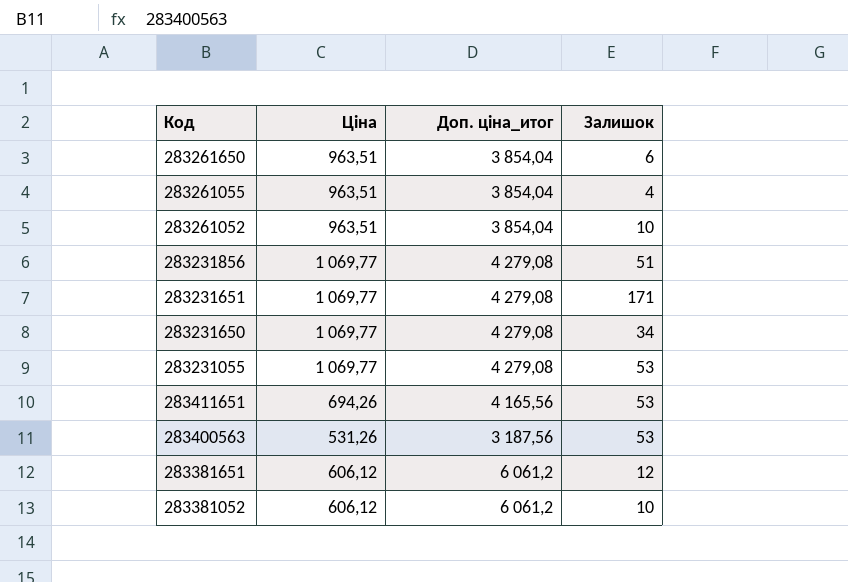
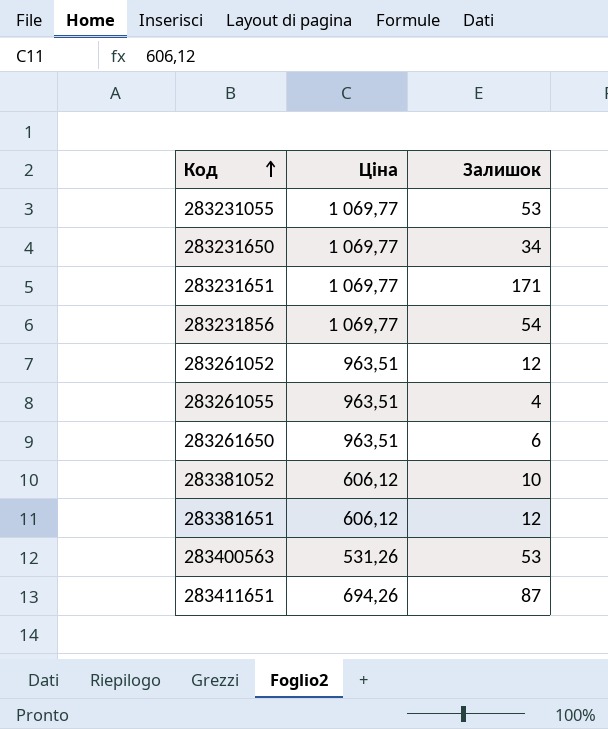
row order: none -> Код ascending
column Доп. ціна_итог | position: 3 -> none
283231856 | Залишок: 51 -> 54
283261052 | Залишок: 10 -> 12
283411651 | Залишок: 53 -> 87

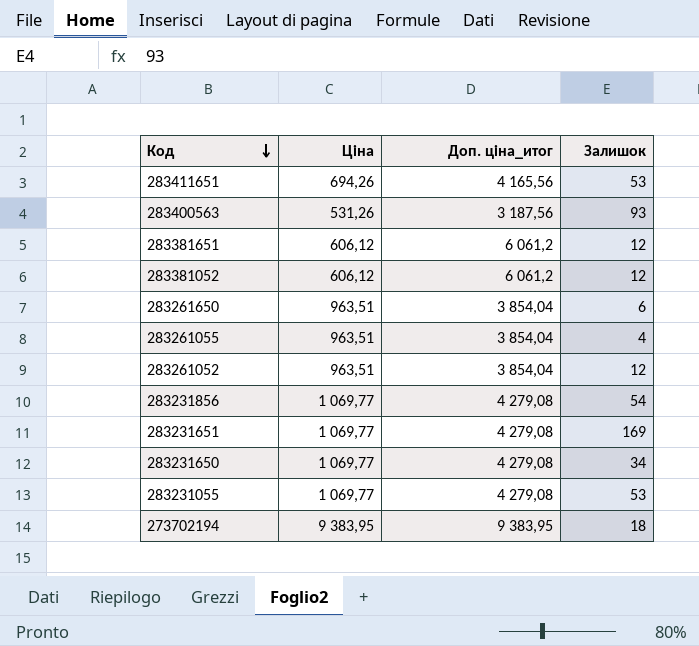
row order: Код ascending -> Код descending
column Доп. ціна_итог | position: none -> 3
283411651 | Залишок: 87 -> 53
283400563 | Залишок: 53 -> 93
283381052 | Залишок: 10 -> 12
283231651 | Залишок: 171 -> 169
row 273702194: none -> 9 383,95 | 9 383,95 | 18

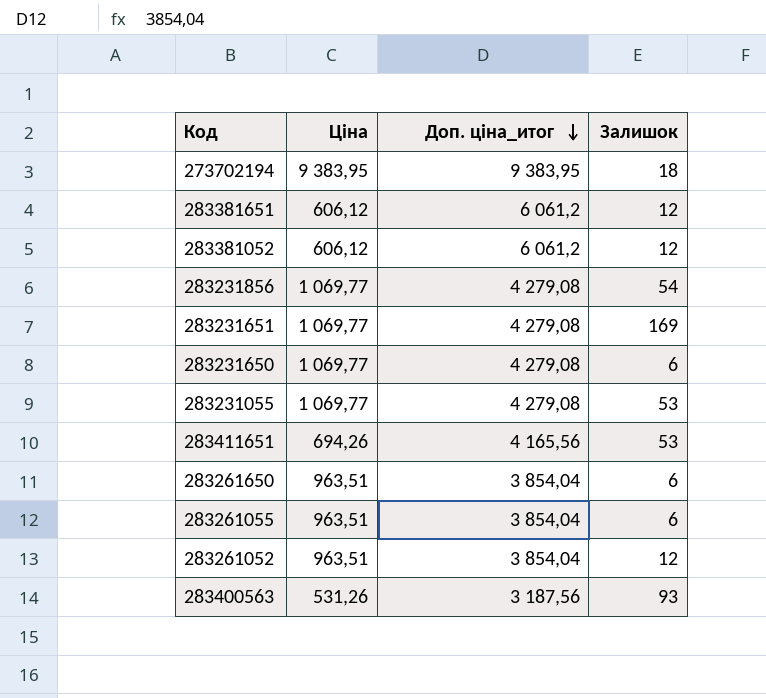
row order: Код descending -> Доп. ціна_итог descending
283231650 | Залишок: 34 -> 6
283261055 | Залишок: 4 -> 6

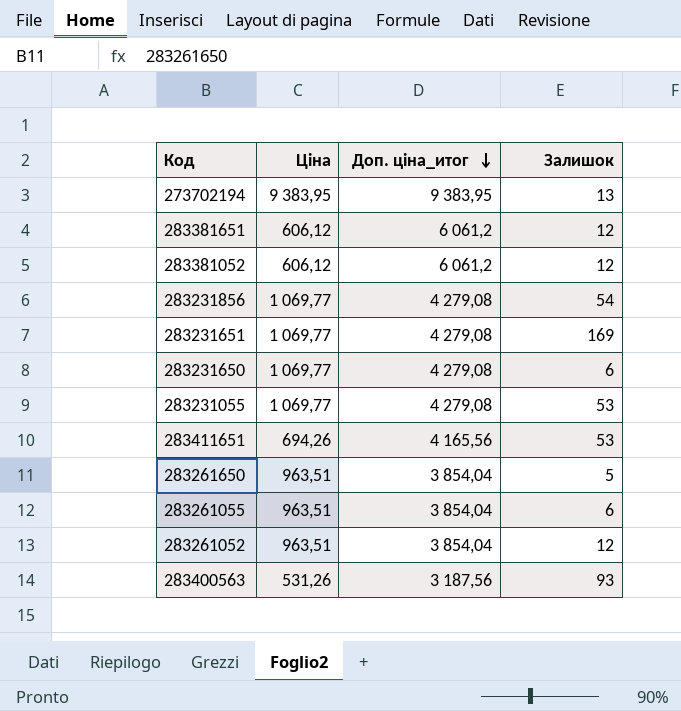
273702194 | Залишок: 18 -> 13
283261650 | Залишок: 6 -> 5

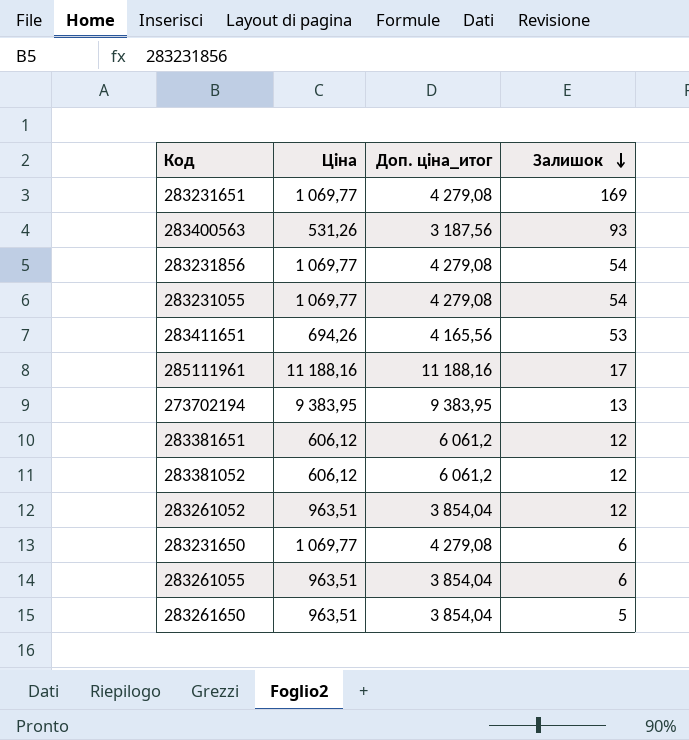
row order: Доп. ціна_итог descending -> Залишок descending
283231055 | Залишок: 53 -> 54
row 285111961: none -> 11 188,16 | 11 188,16 | 17

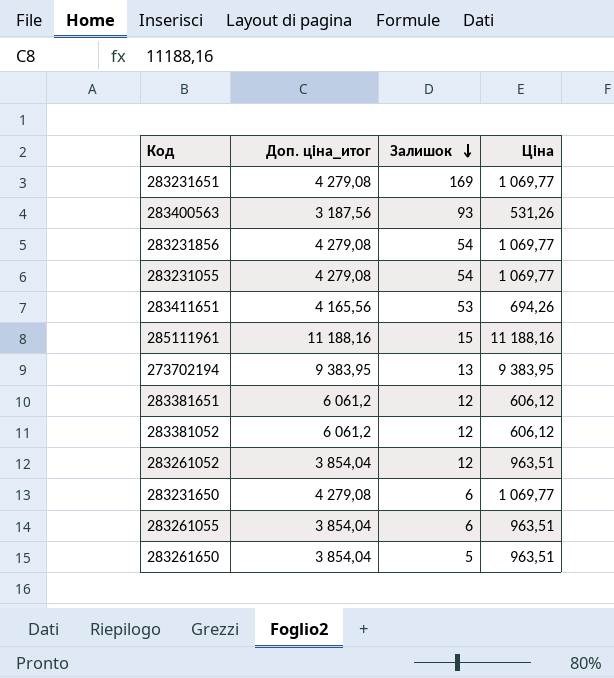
column Ціна | position: 2 -> 4
285111961 | Залишок: 17 -> 15

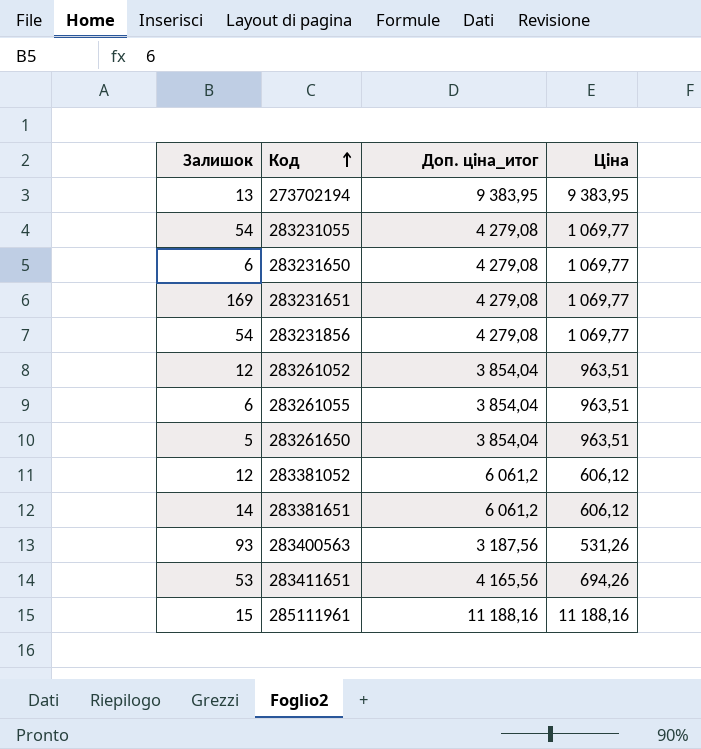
row order: Залишок descending -> Код ascending
column Залишок | position: 3 -> 1
283381651 | Залишок: 12 -> 14

